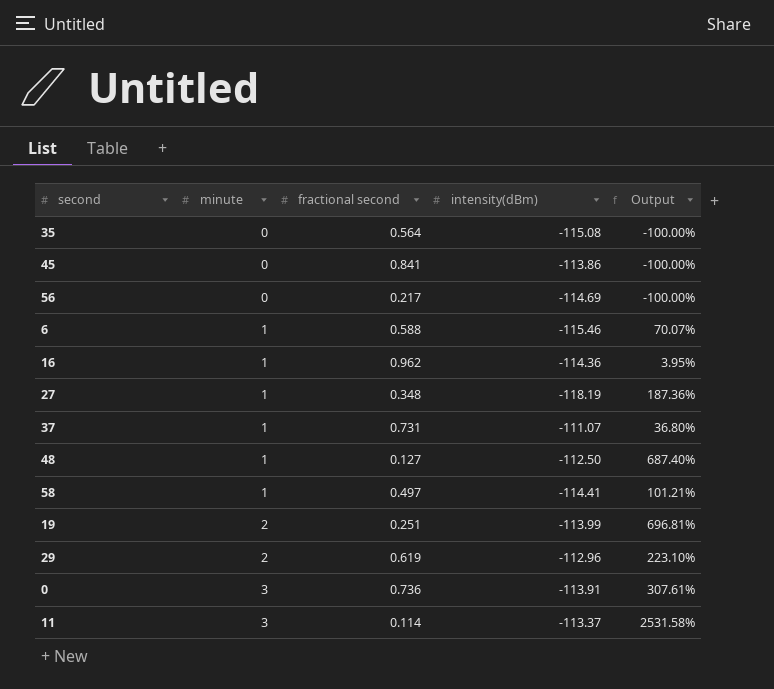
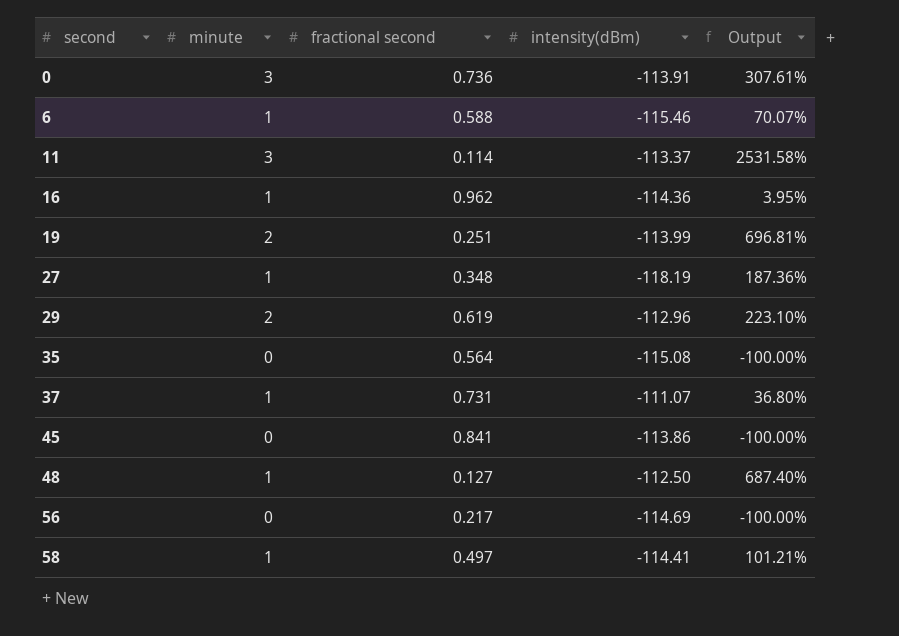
row order: minute ascending -> second ascending

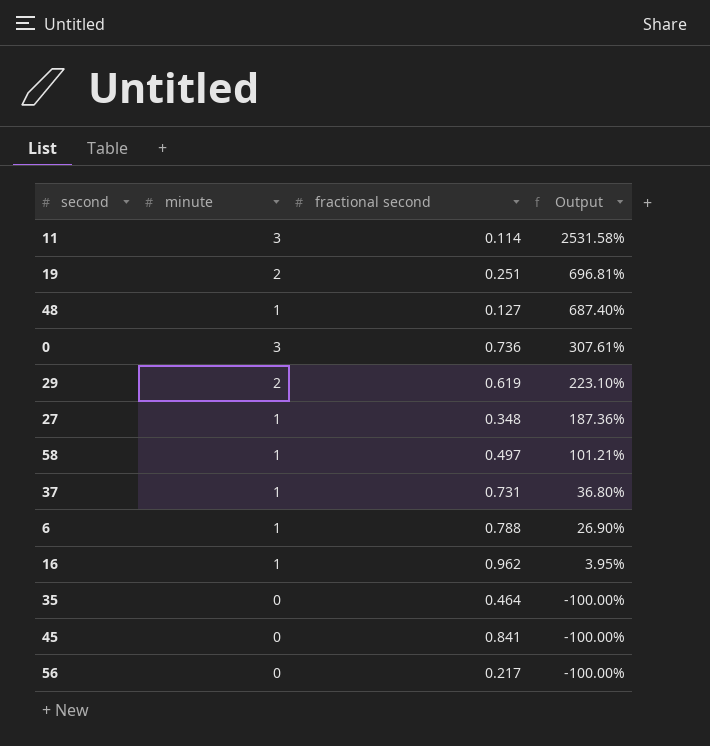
row order: second ascending -> Output descending
column intensity(dBm) | position: 4 -> none
6 | fractional second: 0.588 -> 0.788
6 | Output: 70.07% -> 26.90%
35 | fractional second: 0.564 -> 0.464

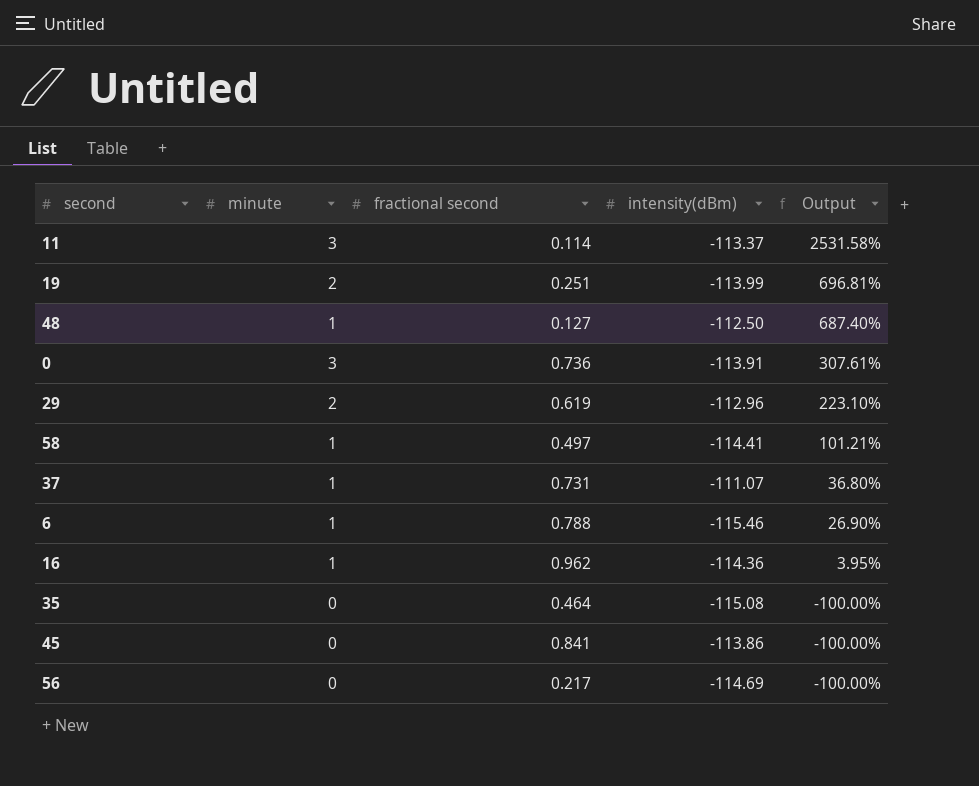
column intensity(dBm) | position: none -> 4
row 27: 1 | 0.348 | 187.36% -> none

